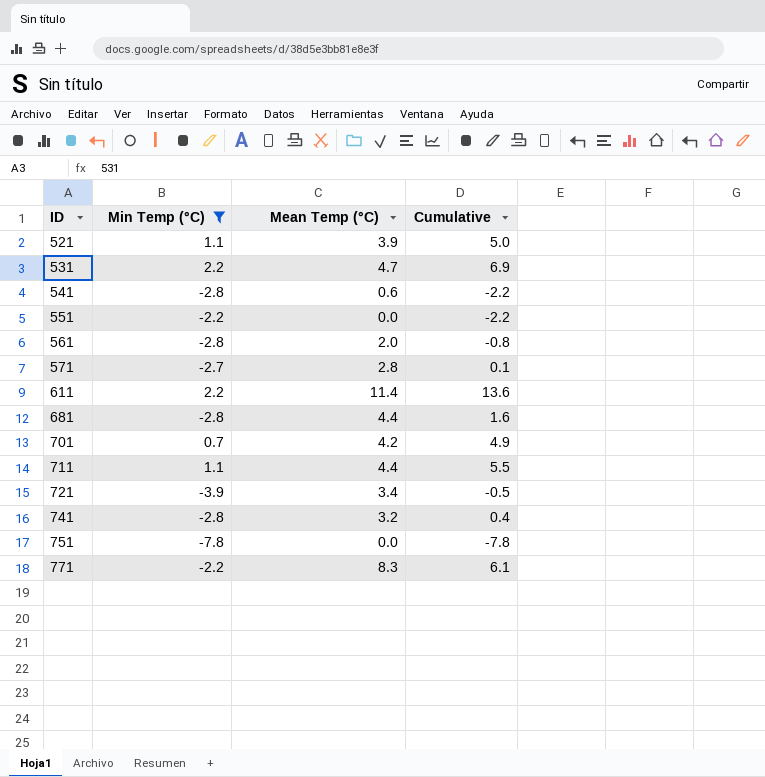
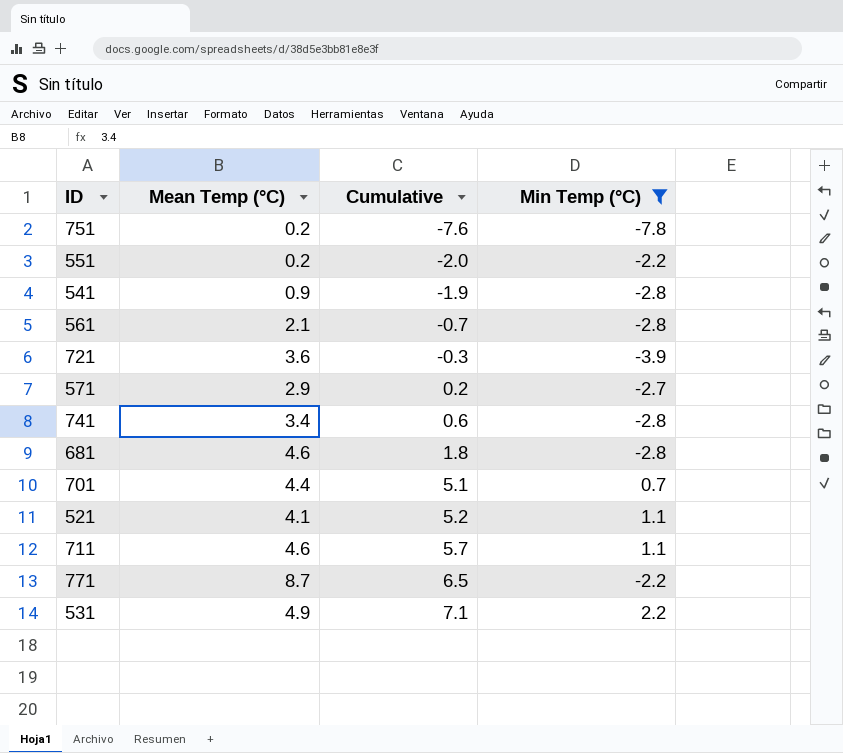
row order: ID ascending -> Cumulative ascending
column Min Temp (°C) | position: 2 -> 4
row 611: 2.2 | 11.4 | 13.6 -> none
751 | Mean Temp (°C): 0.0 -> 0.2
751 | Cumulative: -7.8 -> -7.6
551 | Mean Temp (°C): 0.0 -> 0.2
551 | Cumulative: -2.2 -> -2.0
541 | Mean Temp (°C): 0.6 -> 0.9
541 | Cumulative: -2.2 -> -1.9
561 | Mean Temp (°C): 2.0 -> 2.1
561 | Cumulative: -0.8 -> -0.7
721 | Mean Temp (°C): 3.4 -> 3.6
721 | Cumulative: -0.5 -> -0.3
571 | Mean Temp (°C): 2.8 -> 2.9
571 | Cumulative: 0.1 -> 0.2
741 | Mean Temp (°C): 3.2 -> 3.4
741 | Cumulative: 0.4 -> 0.6
681 | Mean Temp (°C): 4.4 -> 4.6
681 | Cumulative: 1.6 -> 1.8
701 | Mean Temp (°C): 4.2 -> 4.4
701 | Cumulative: 4.9 -> 5.1
521 | Mean Temp (°C): 3.9 -> 4.1
521 | Cumulative: 5.0 -> 5.2
711 | Mean Temp (°C): 4.4 -> 4.6
711 | Cumulative: 5.5 -> 5.7
771 | Mean Temp (°C): 8.3 -> 8.7
771 | Cumulative: 6.1 -> 6.5
531 | Mean Temp (°C): 4.7 -> 4.9
531 | Cumulative: 6.9 -> 7.1

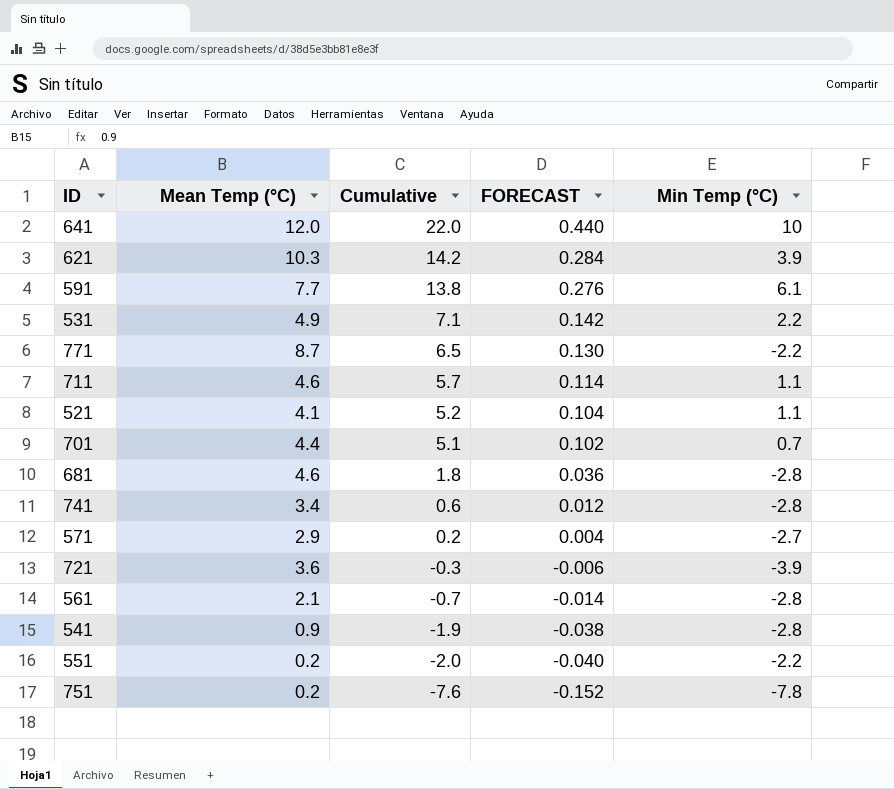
filter: Min Temp (°C) <= 2.2 -> none
row order: Cumulative ascending -> Cumulative descending
column FORECAST | formula: none -> [Cumulative] * 0.02

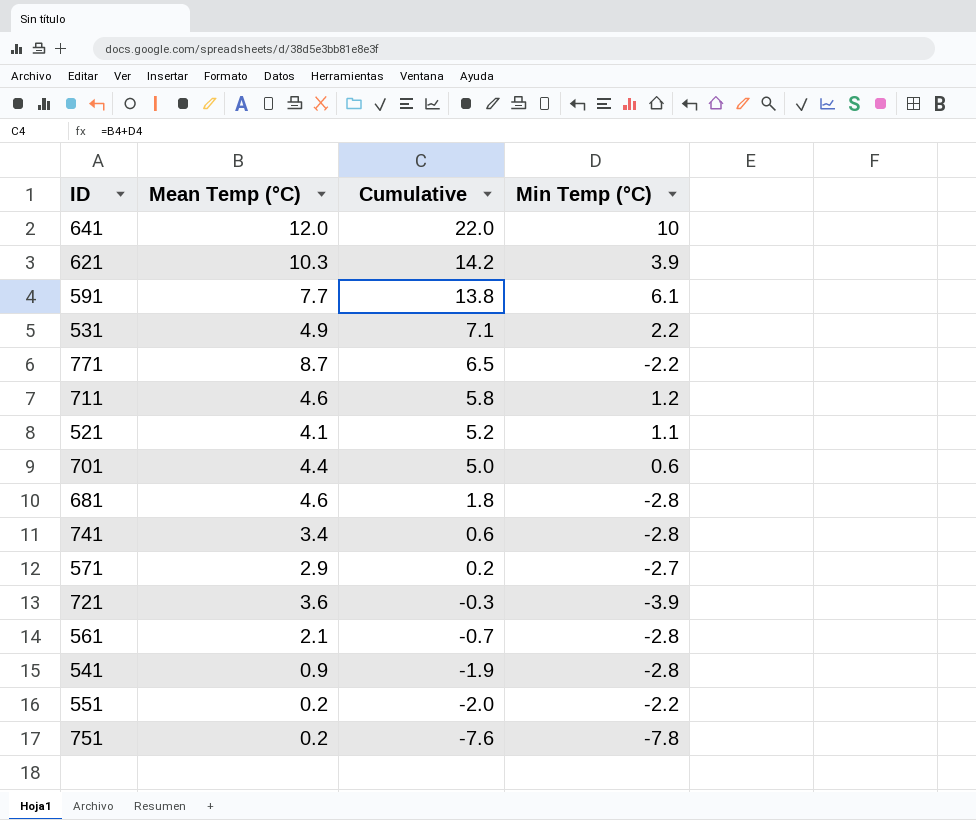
column FORECAST | formula: [Cumulative] * 0.02 -> none
711 | Cumulative: 5.7 -> 5.8
711 | Min Temp (°C): 1.1 -> 1.2
701 | Cumulative: 5.1 -> 5.0
701 | Min Temp (°C): 0.7 -> 0.6

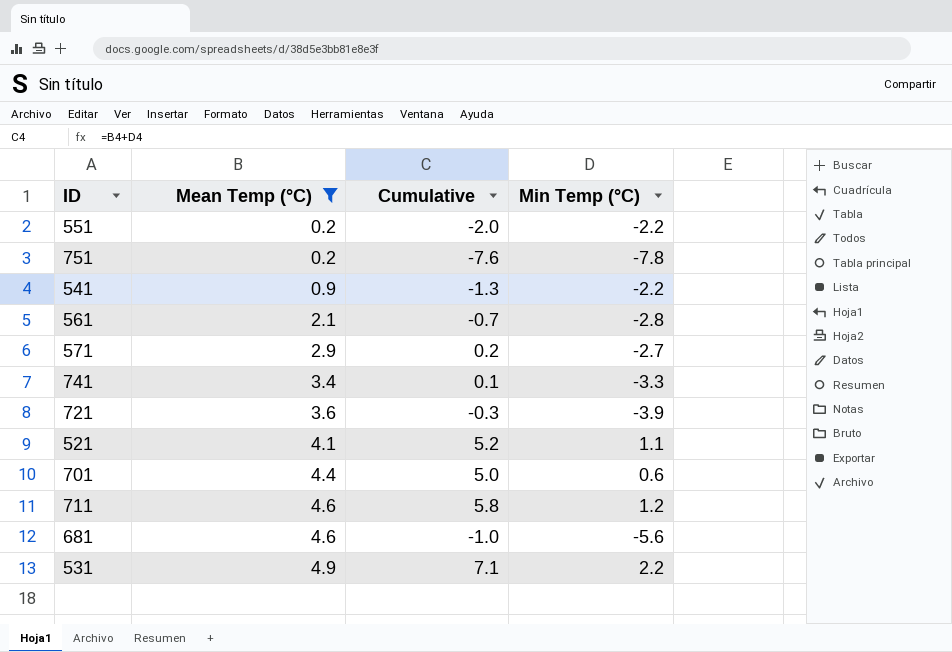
filter: none -> Mean Temp (°C) <= 4.9
row order: Cumulative descending -> Mean Temp (°C) ascending
541 | Cumulative: -1.9 -> -1.3
541 | Min Temp (°C): -2.8 -> -2.2
741 | Cumulative: 0.6 -> 0.1
741 | Min Temp (°C): -2.8 -> -3.3
681 | Cumulative: 1.8 -> -1.0
681 | Min Temp (°C): -2.8 -> -5.6

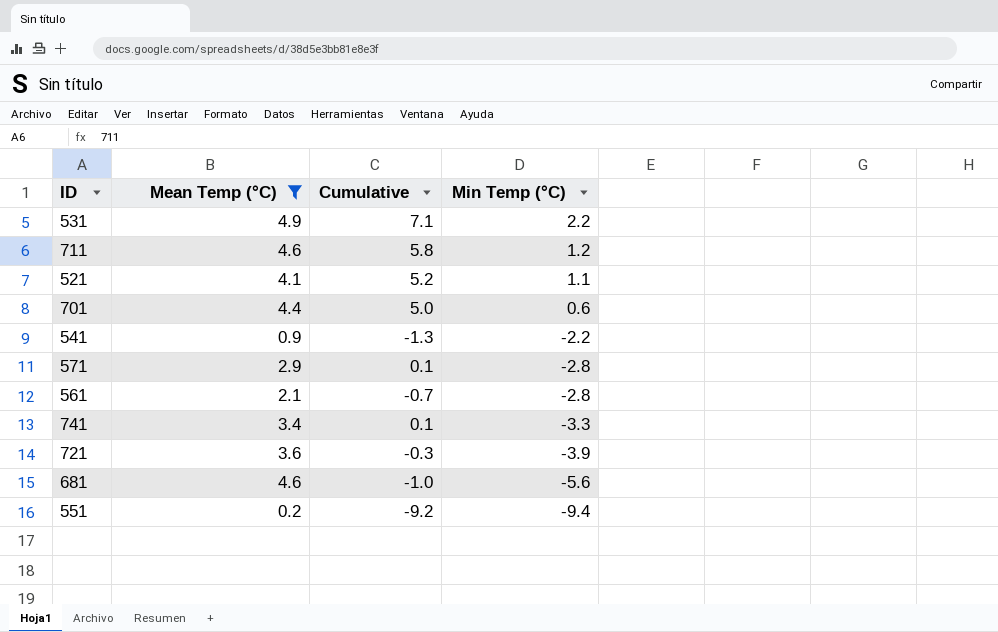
row order: Mean Temp (°C) ascending -> Min Temp (°C) descending
row 751: 0.2 | -7.6 | -7.8 -> none
571 | Cumulative: 0.2 -> 0.1
571 | Min Temp (°C): -2.7 -> -2.8
551 | Cumulative: -2.0 -> -9.2
551 | Min Temp (°C): -2.2 -> -9.4

